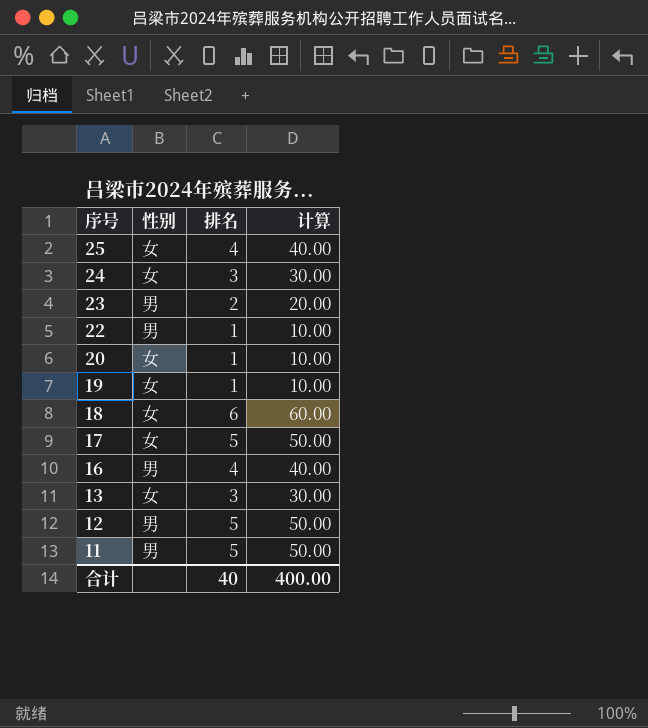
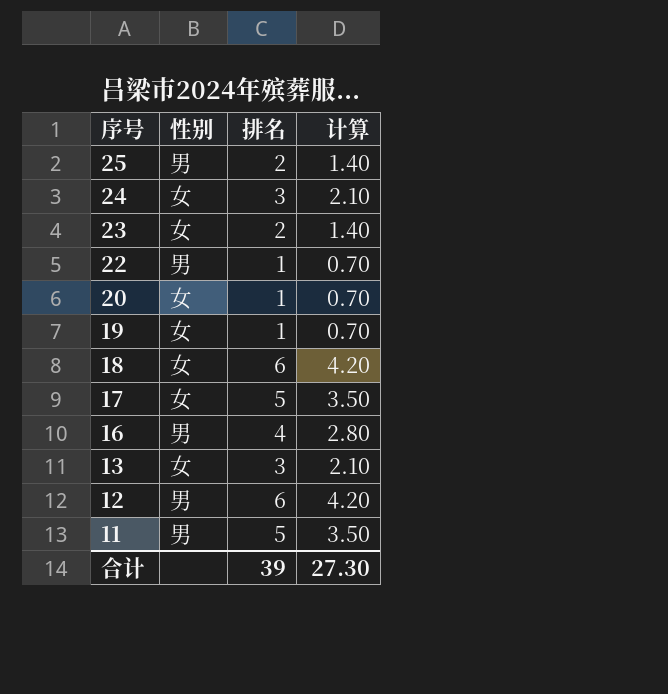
column 计算 | formula: [排名] * 10 -> [排名] * 0.7
25 | 性别: 女 -> 男
25 | 排名: 4 -> 2
23 | 性别: 男 -> 女
12 | 排名: 5 -> 6
合计 | 排名: 40 -> 39
合计 | 计算: 400.00 -> 27.30

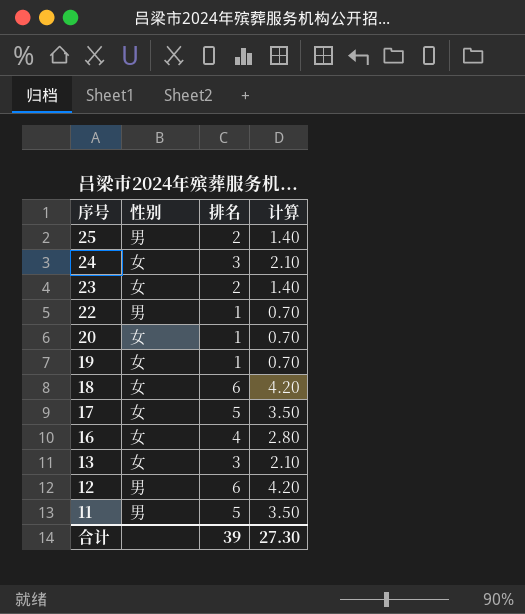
16 | 性别: 男 -> 女

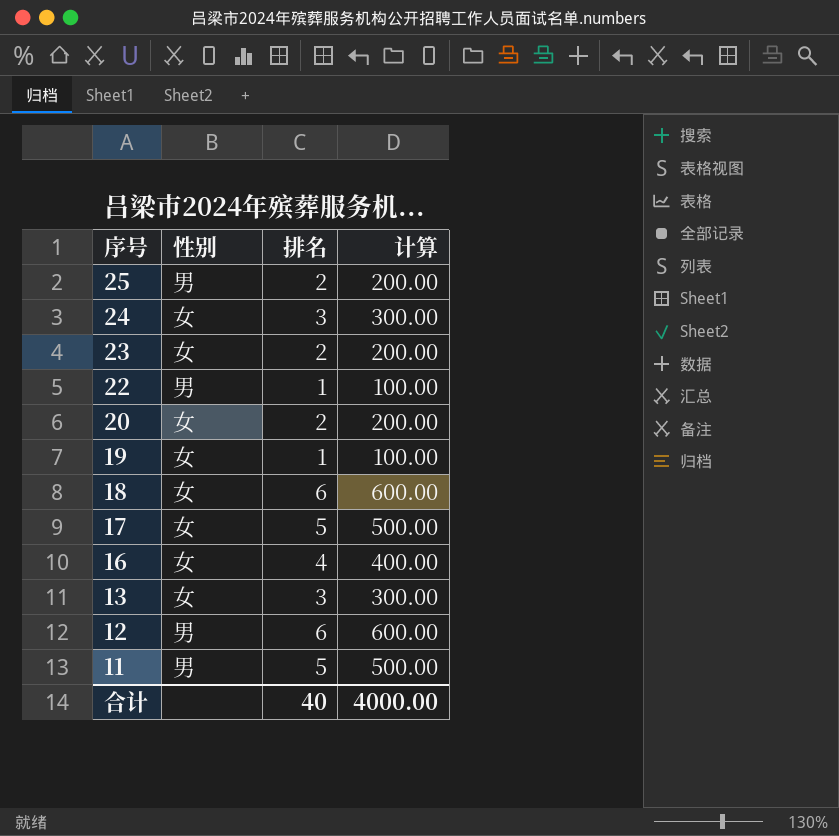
column 计算 | formula: [排名] * 0.7 -> [排名] * 100
20 | 排名: 1 -> 2
合计 | 排名: 39 -> 40
合计 | 计算: 27.30 -> 4000.00

